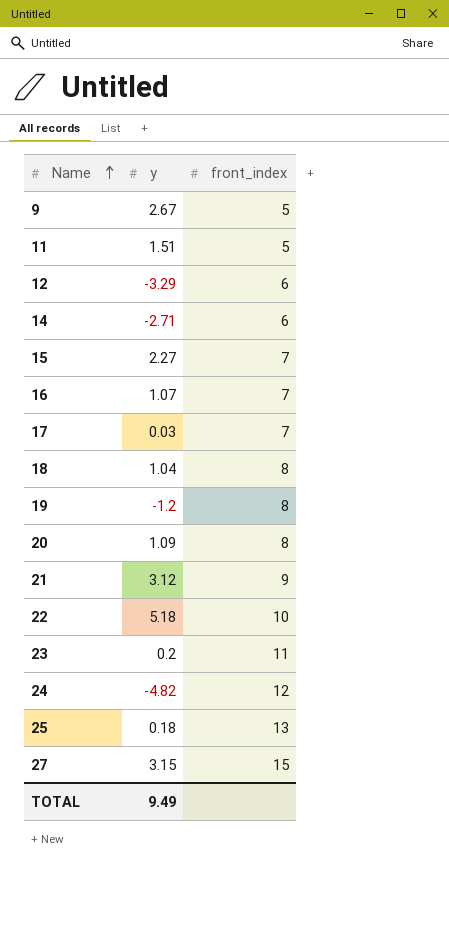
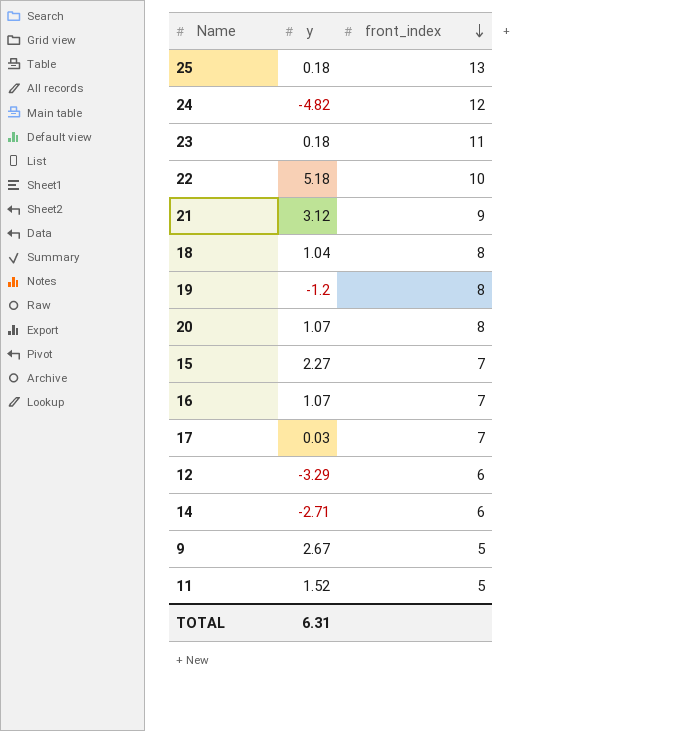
row order: Name ascending -> front_index descending
row 27: 3.15 | 15 -> none
23 | y: 0.2 -> 0.18
20 | y: 1.09 -> 1.07
11 | y: 1.51 -> 1.52
TOTAL | y: 9.49 -> 6.31

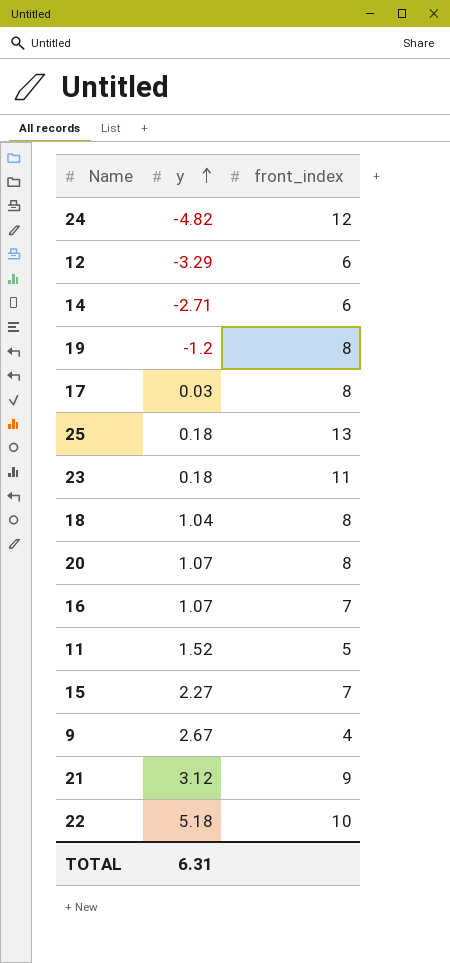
row order: front_index descending -> y ascending
17 | front_index: 7 -> 8
9 | front_index: 5 -> 4

